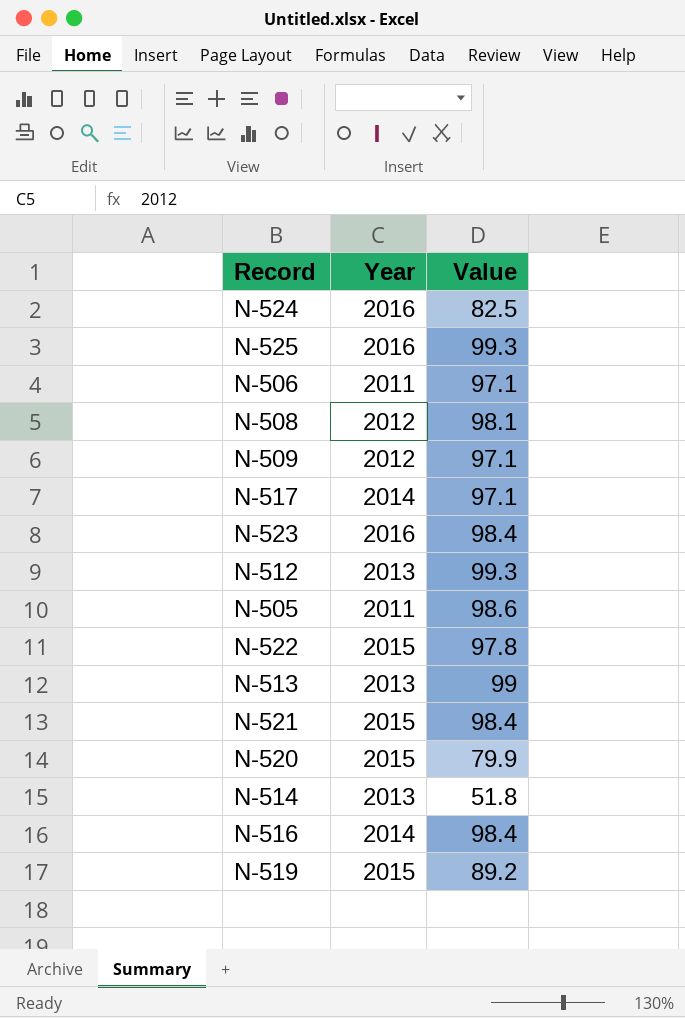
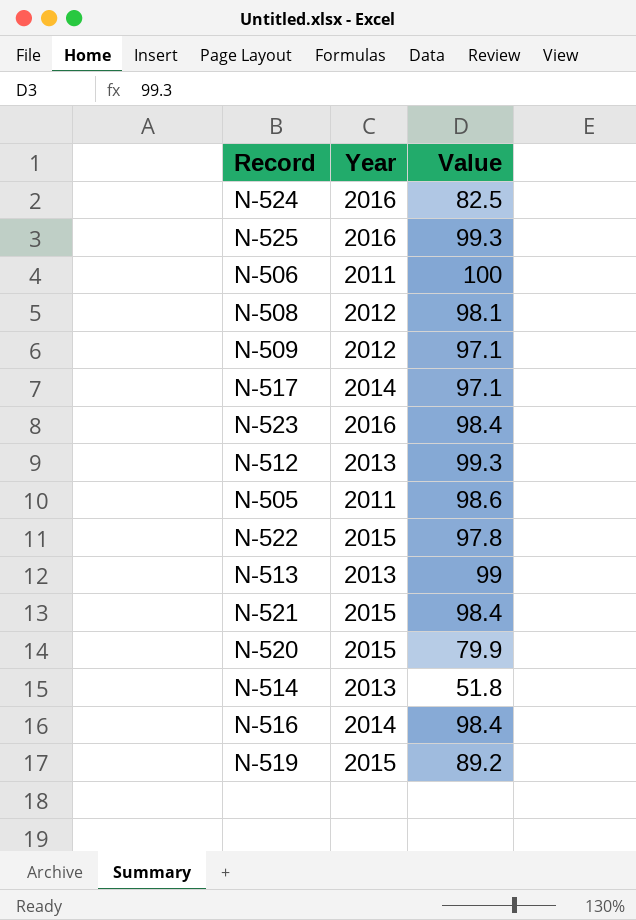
N-506 | Value: 97.1 -> 100

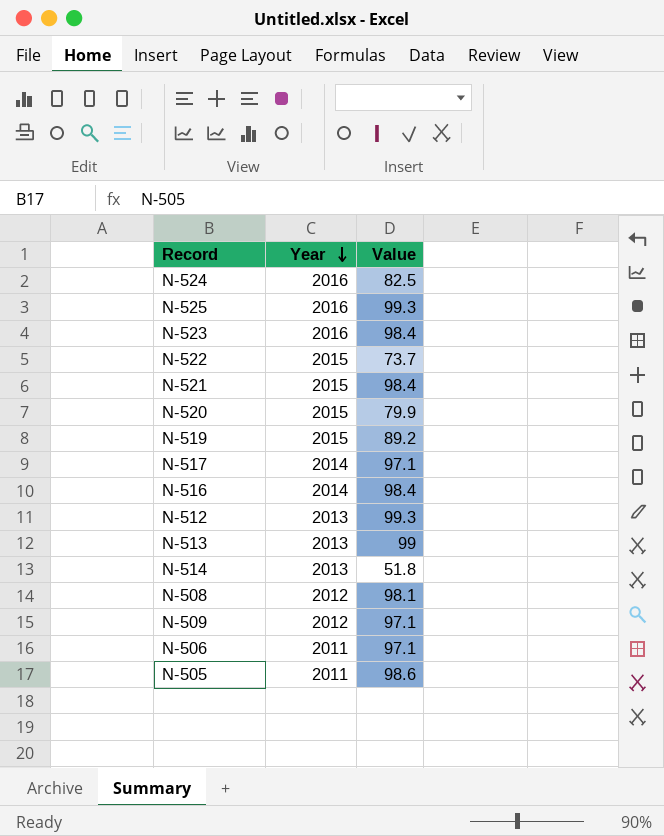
row order: none -> Year descending
N-522 | Value: 97.8 -> 73.7
N-506 | Value: 100 -> 97.1

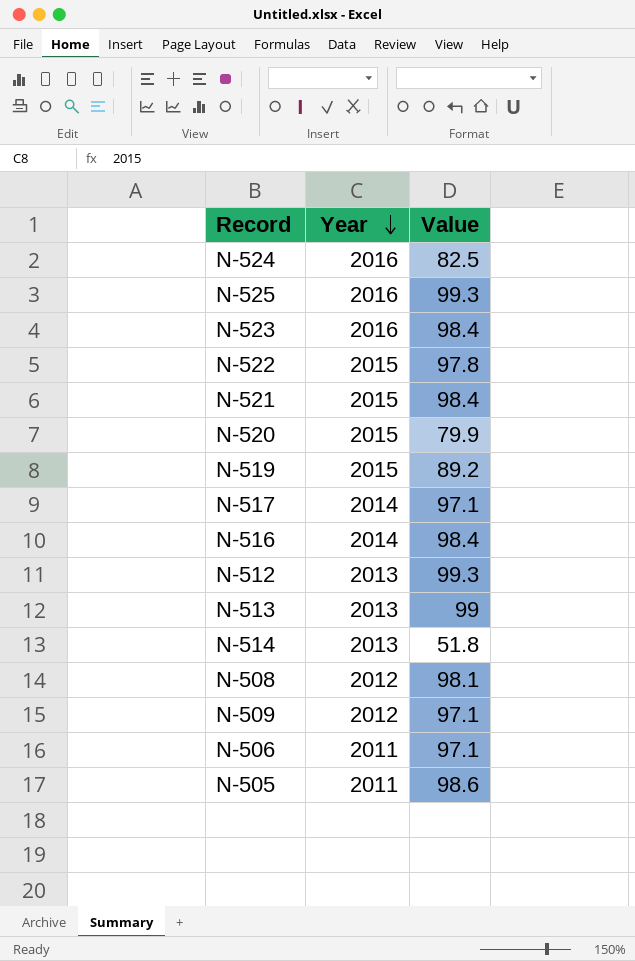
N-522 | Value: 73.7 -> 97.8

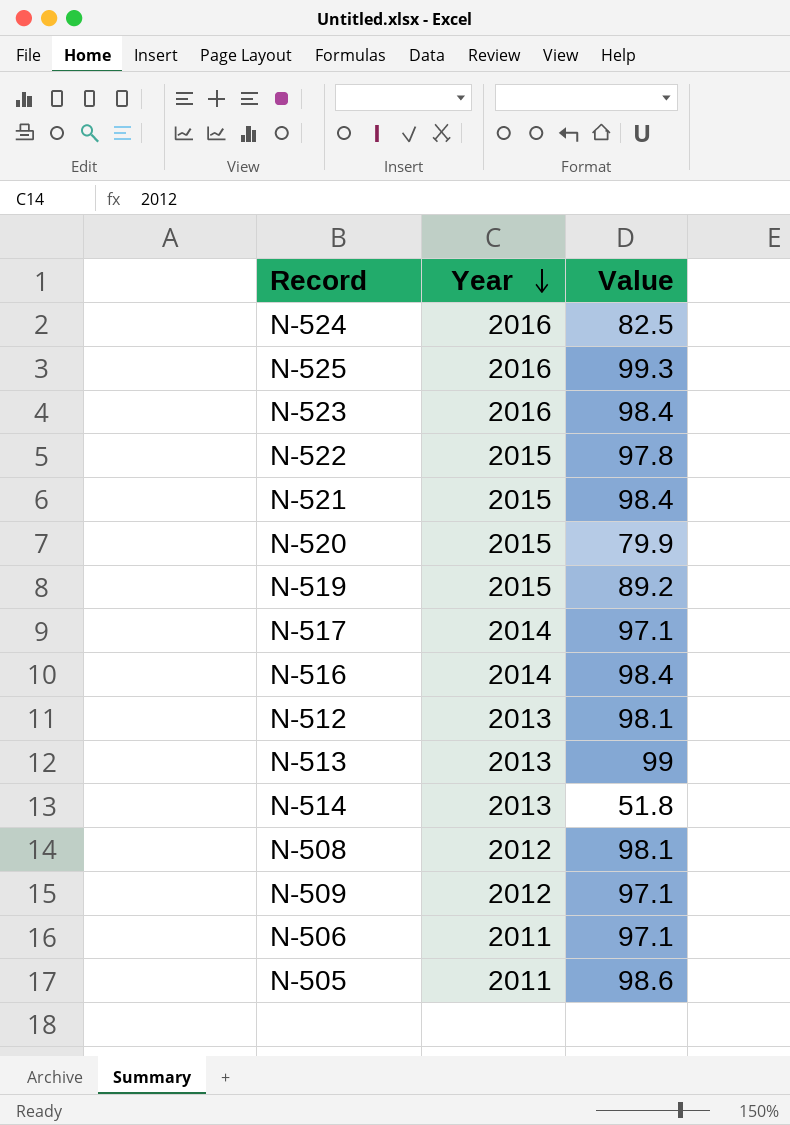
N-512 | Value: 99.3 -> 98.1

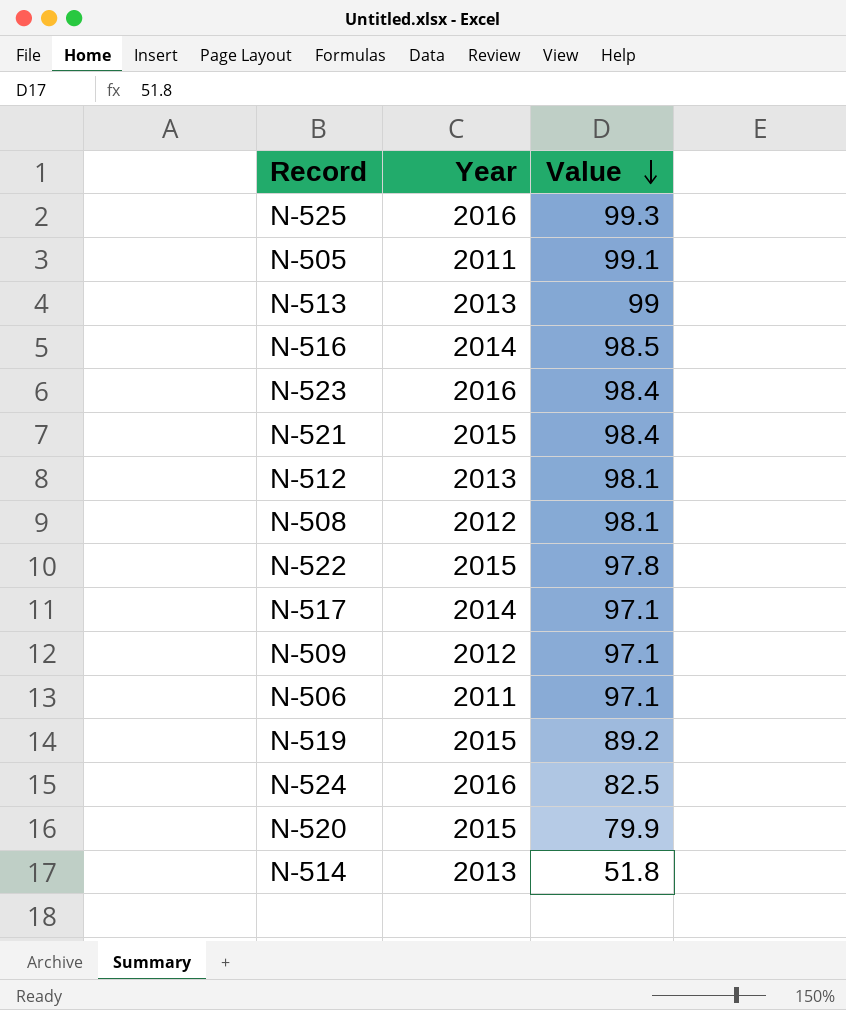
row order: Year descending -> Value descending
N-505 | Value: 98.6 -> 99.1
N-516 | Value: 98.4 -> 98.5

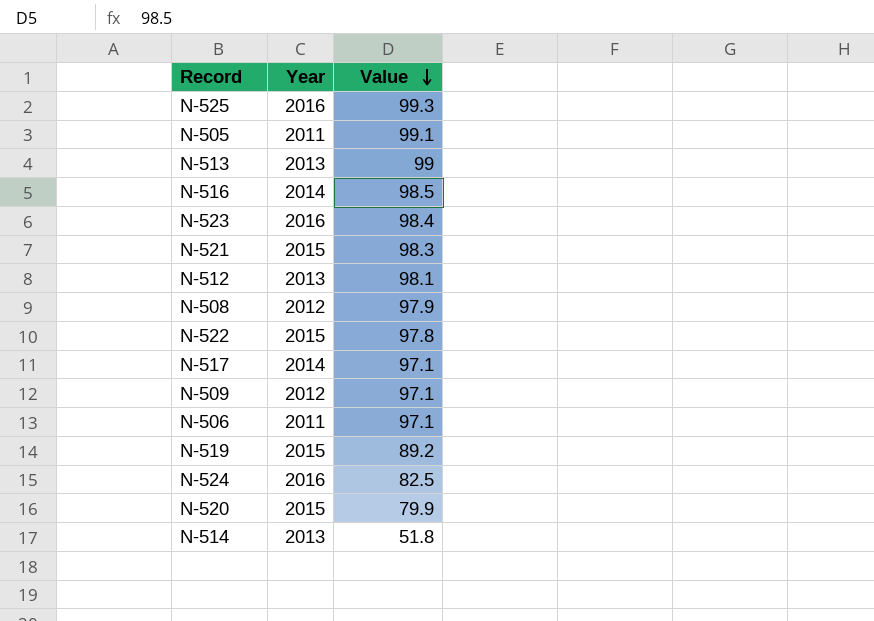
N-521 | Value: 98.4 -> 98.3
N-508 | Value: 98.1 -> 97.9

